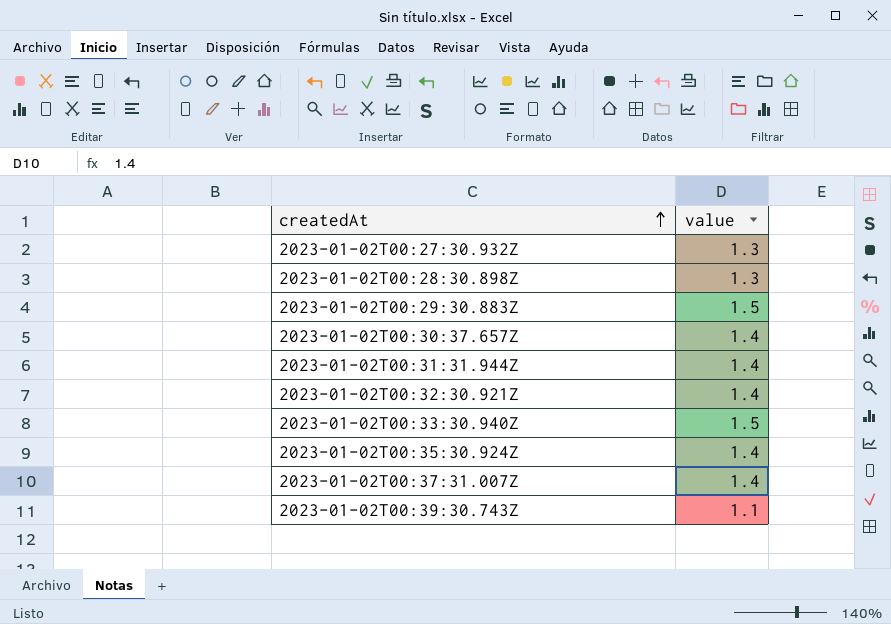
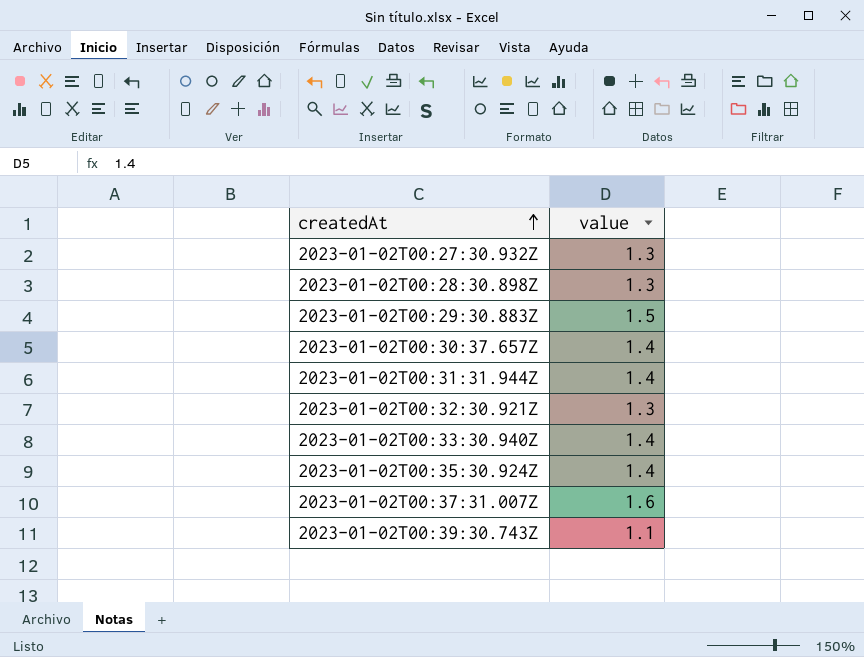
2023-01-02T00:32:30.921Z | value: 1.4 -> 1.3
2023-01-02T00:33:30.940Z | value: 1.5 -> 1.4
2023-01-02T00:37:31.007Z | value: 1.4 -> 1.6

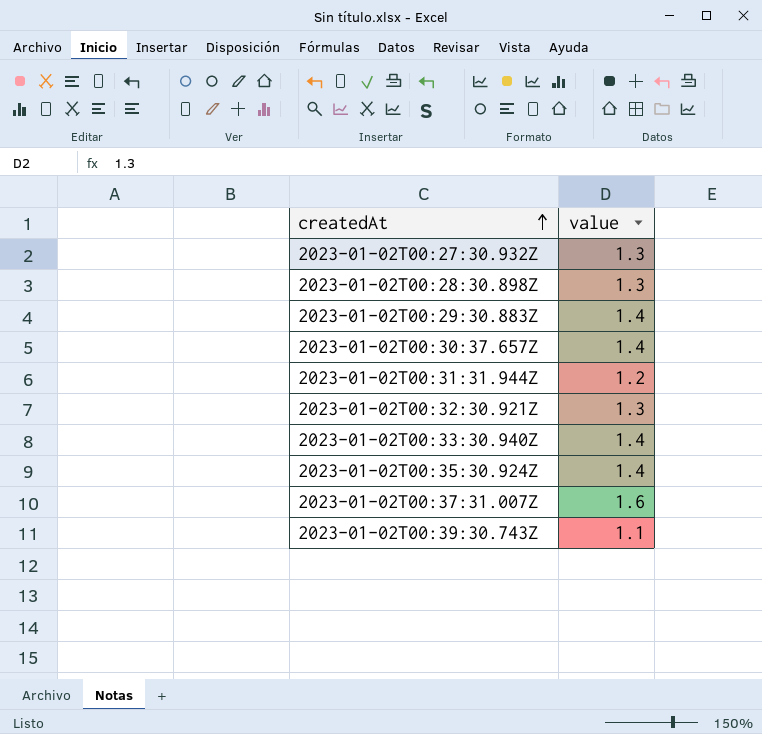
2023-01-02T00:29:30.883Z | value: 1.5 -> 1.4
2023-01-02T00:31:31.944Z | value: 1.4 -> 1.2

